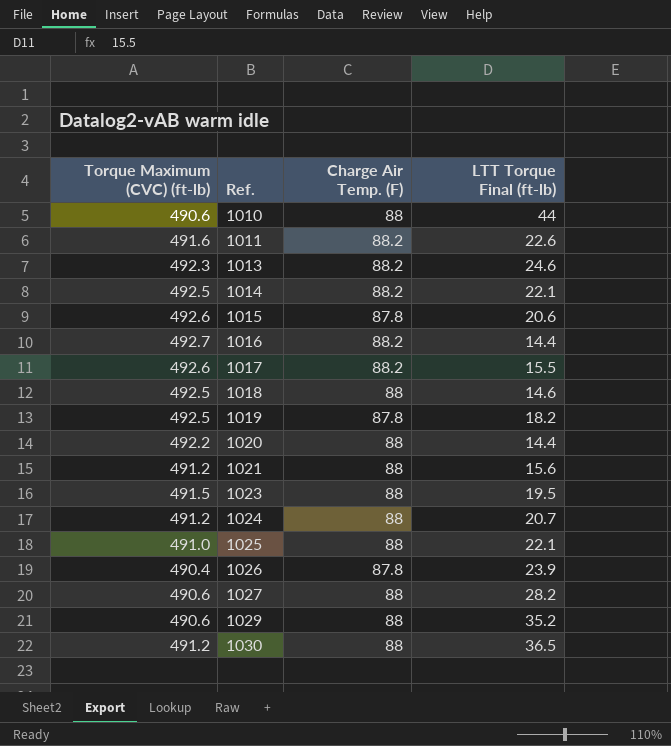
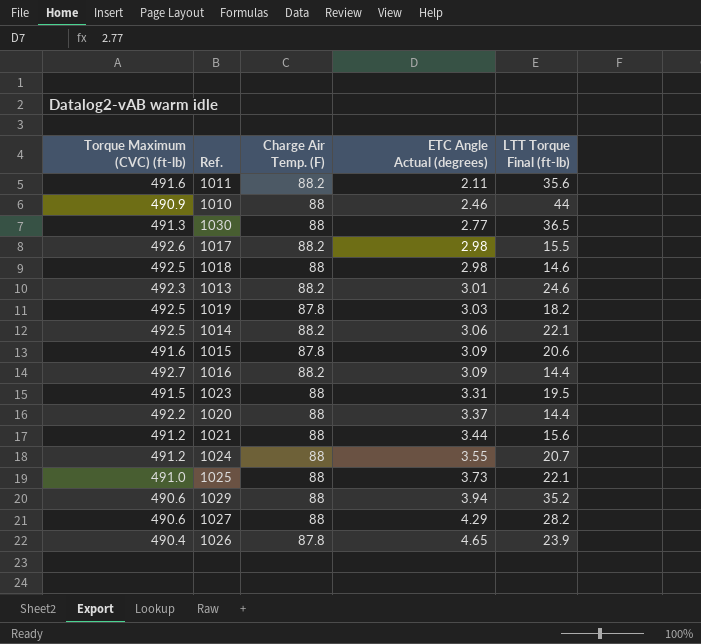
row order: Ref. ascending -> ETC Angle Actual (degrees) ascending
column ETC Angle Actual (degrees) | position: none -> 4
1011 | LTT Torque Final (ft-lb): 22.6 -> 35.6
1010 | Torque Maximum (CVC) (ft-lb): 490.6 -> 490.9
1030 | Torque Maximum (CVC) (ft-lb): 491.2 -> 491.3
1015 | Torque Maximum (CVC) (ft-lb): 492.6 -> 491.6

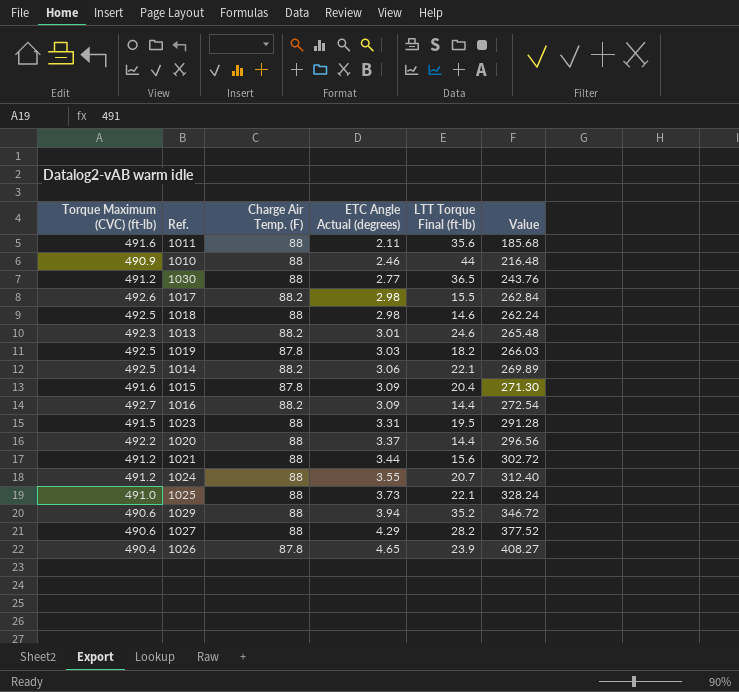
column Value | formula: none -> [Charge Air Temp. (F)] * [ETC Angle Actual (degrees)]
1011 | Charge Air Temp. (F): 88.2 -> 88
1030 | Torque Maximum (CVC) (ft-lb): 491.3 -> 491.2
1015 | LTT Torque Final (ft-lb): 20.6 -> 20.4

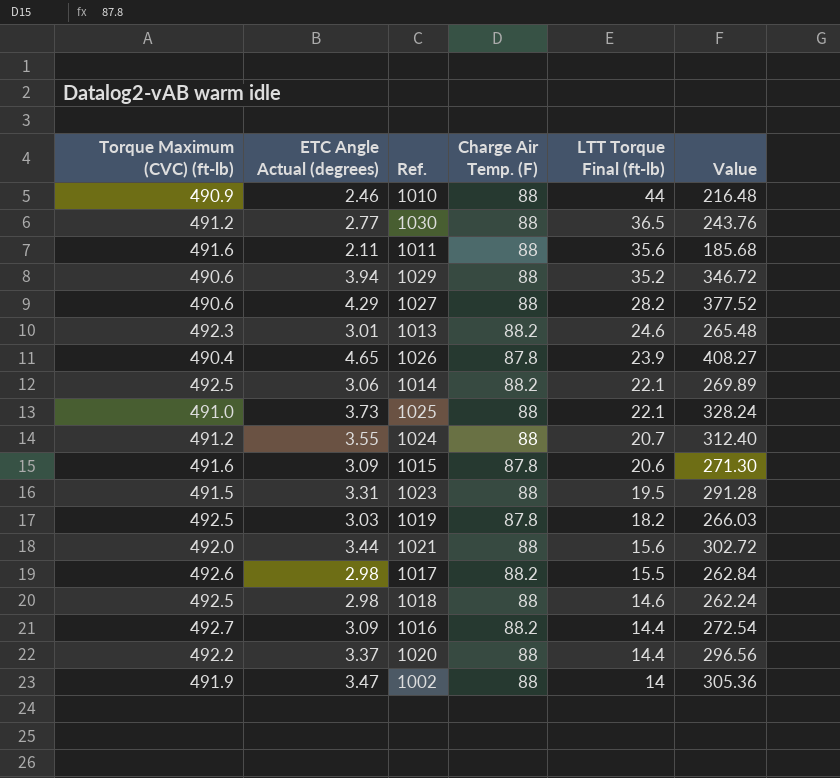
row order: ETC Angle Actual (degrees) ascending -> LTT Torque Final (ft-lb) descending
column ETC Angle Actual (degrees) | position: 4 -> 2
1015 | LTT Torque Final (ft-lb): 20.4 -> 20.6
1021 | Torque Maximum (CVC) (ft-lb): 491.2 -> 492.0
row 1002: none -> 491.9 | 3.47 | 88 | 14 | 305.36

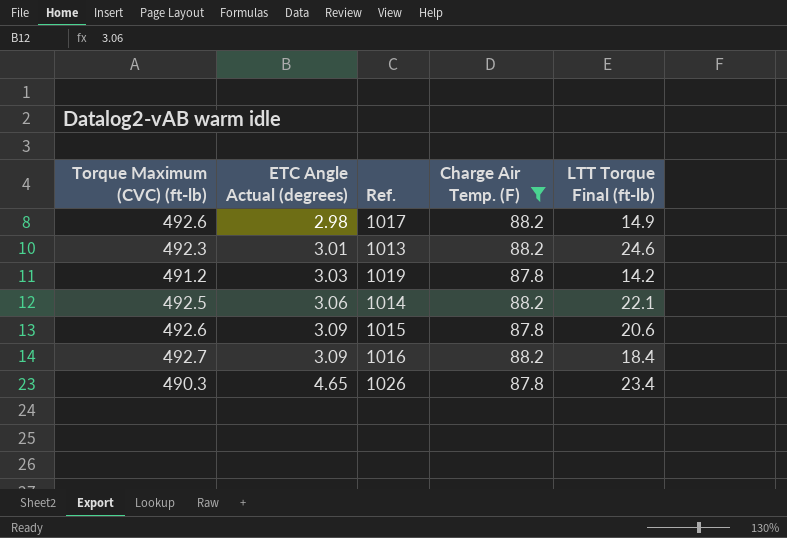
filter: none -> Charge Air Temp. (F) != 88
row order: LTT Torque Final (ft-lb) descending -> ETC Angle Actual (degrees) ascending
column Value | formula: [ETC Angle Actual (degrees)] * [Charge Air Temp. (F)] -> none
1017 | LTT Torque Final (ft-lb): 15.5 -> 14.9
1019 | Torque Maximum (CVC) (ft-lb): 492.5 -> 491.2
1019 | LTT Torque Final (ft-lb): 18.2 -> 14.2
1015 | Torque Maximum (CVC) (ft-lb): 491.6 -> 492.6
1016 | LTT Torque Final (ft-lb): 14.4 -> 18.4
1026 | Torque Maximum (CVC) (ft-lb): 490.4 -> 490.3
1026 | LTT Torque Final (ft-lb): 23.9 -> 23.4

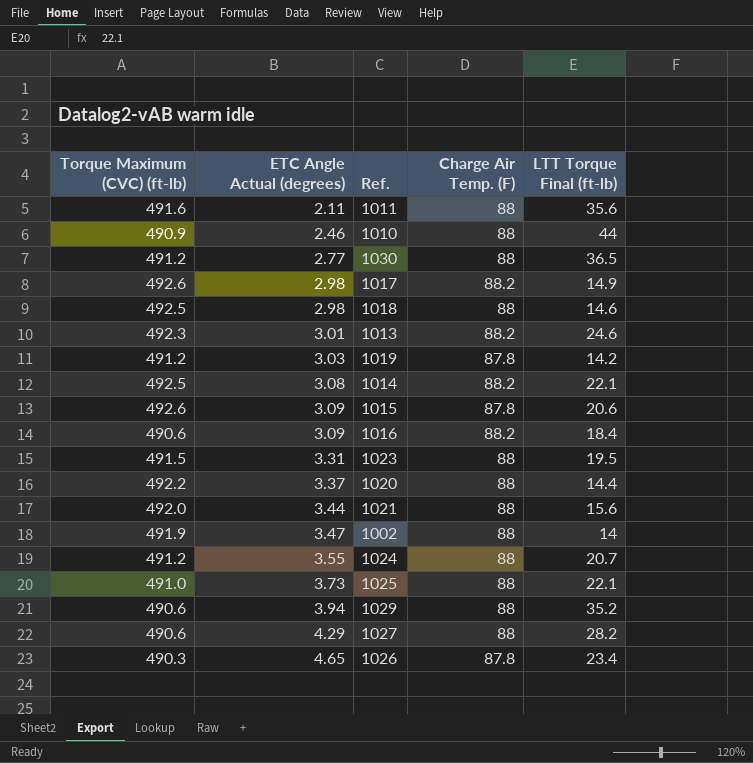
filter: Charge Air Temp. (F) != 88 -> none
1014 | ETC Angle Actual (degrees): 3.06 -> 3.08
1016 | Torque Maximum (CVC) (ft-lb): 492.7 -> 490.6

